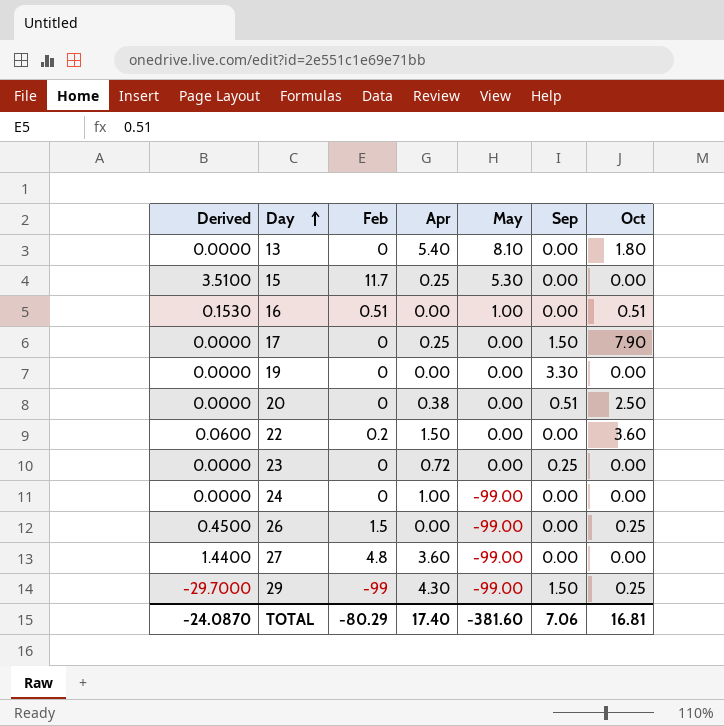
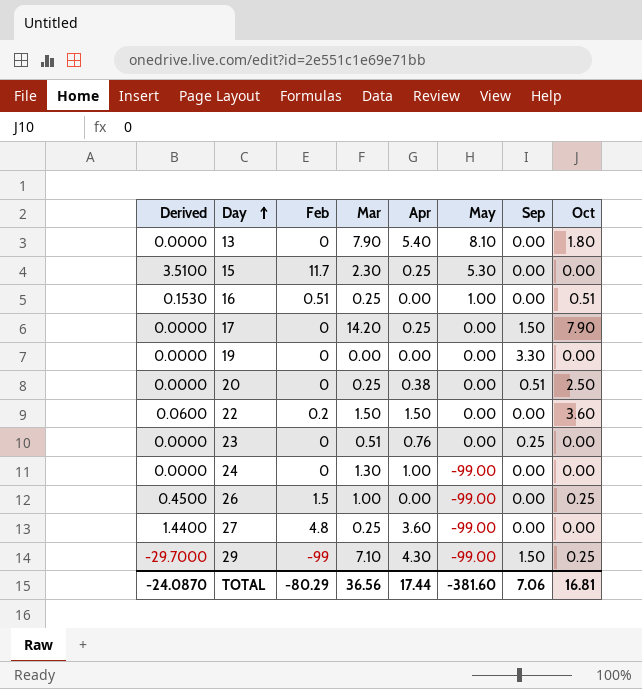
column Mar | position: none -> 4
23 | Apr: 0.72 -> 0.76
TOTAL | Apr: 17.40 -> 17.44

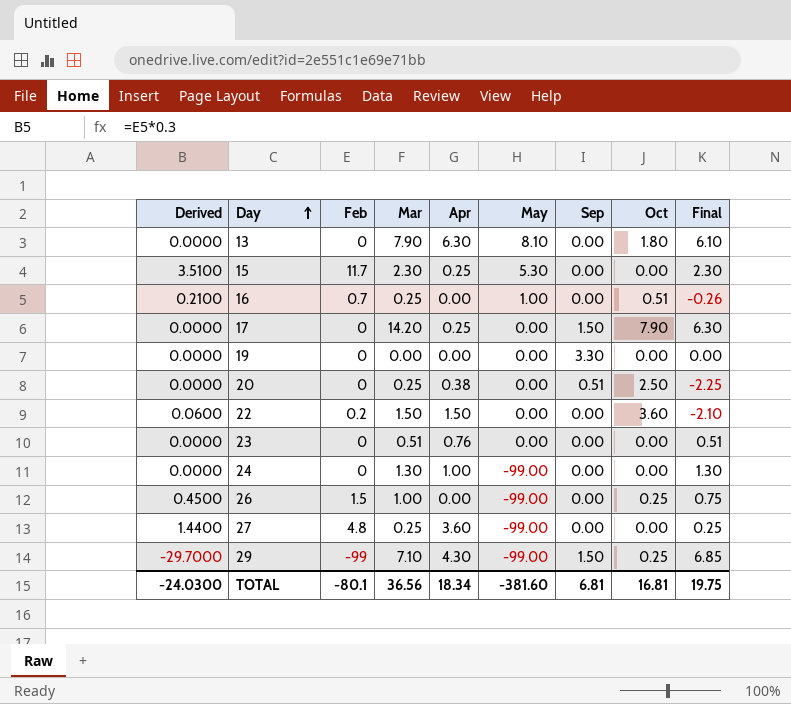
column Final | formula: none -> [Mar] - [Oct]
13 | Apr: 5.40 -> 6.30
16 | Derived: 0.1530 -> 0.2100
16 | Feb: 0.51 -> 0.7
23 | Sep: 0.25 -> 0.00
TOTAL | Derived: -24.0870 -> -24.0300
TOTAL | Feb: -80.29 -> -80.1
TOTAL | Apr: 17.44 -> 18.34
TOTAL | Sep: 7.06 -> 6.81

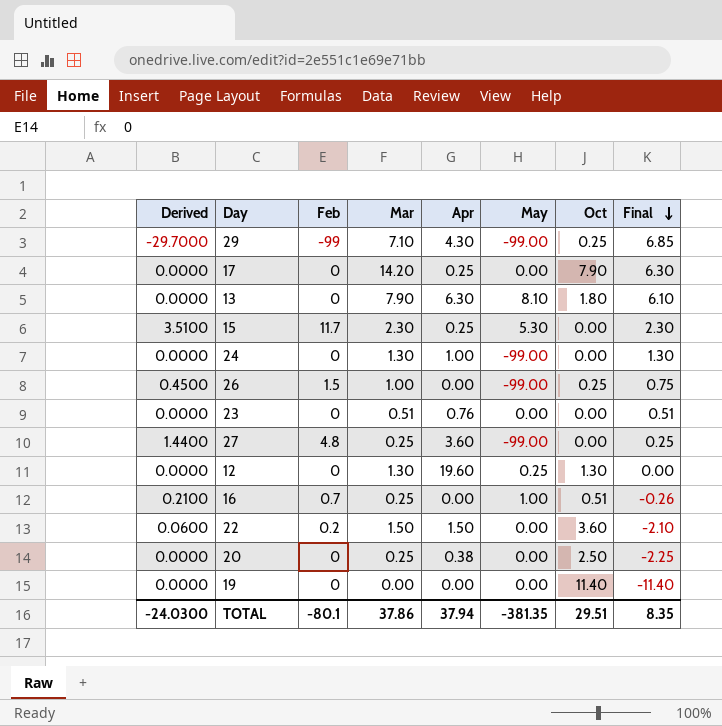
row order: Day ascending -> Final descending
column Sep | position: 7 -> none
row 12: none -> 0.0000 | 0 | 1.30 | 19.60 | 0.25 | 1.30 | 0.00
19 | Oct: 0.00 -> 11.40
19 | Final: 0.00 -> -11.40
TOTAL | Mar: 36.56 -> 37.86
TOTAL | Apr: 18.34 -> 37.94
TOTAL | May: -381.60 -> -381.35
TOTAL | Oct: 16.81 -> 29.51
TOTAL | Final: 19.75 -> 8.35

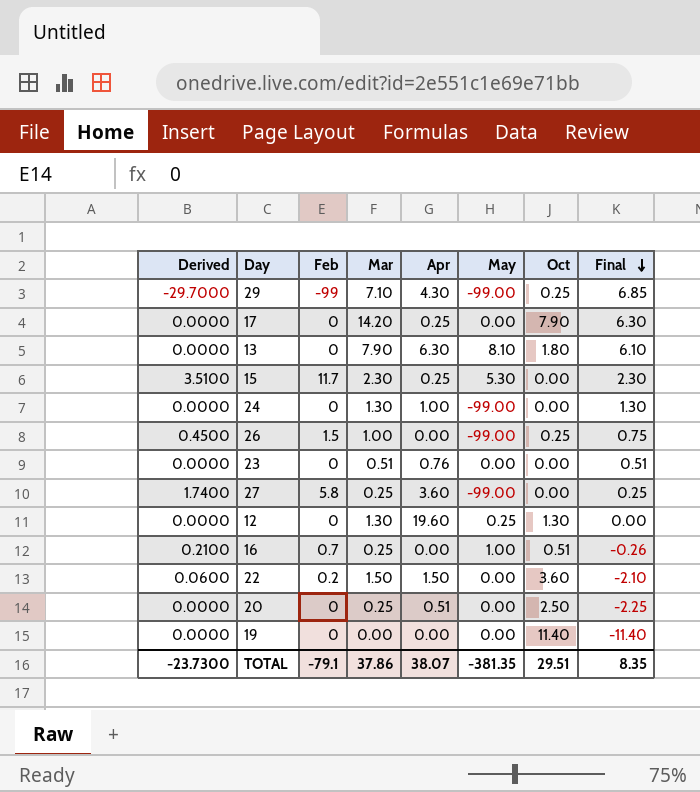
27 | Derived: 1.4400 -> 1.7400
27 | Feb: 4.8 -> 5.8
20 | Apr: 0.38 -> 0.51
TOTAL | Derived: -24.0300 -> -23.7300
TOTAL | Feb: -80.1 -> -79.1
TOTAL | Apr: 37.94 -> 38.07

